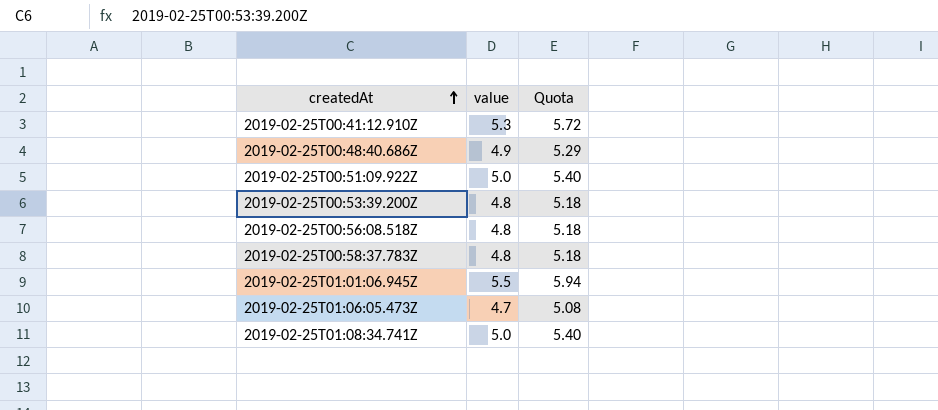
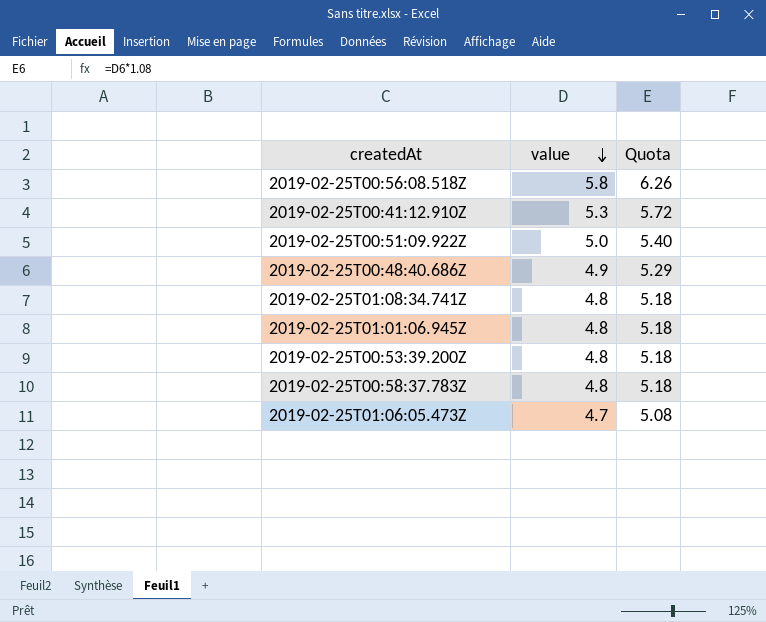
row order: createdAt ascending -> value descending
2019-02-25T00:56:08.518Z | value: 4.8 -> 5.8
2019-02-25T00:56:08.518Z | Quota: 5.18 -> 6.26
2019-02-25T01:08:34.741Z | value: 5.0 -> 4.8
2019-02-25T01:08:34.741Z | Quota: 5.40 -> 5.18
2019-02-25T01:01:06.945Z | value: 5.5 -> 4.8
2019-02-25T01:01:06.945Z | Quota: 5.94 -> 5.18

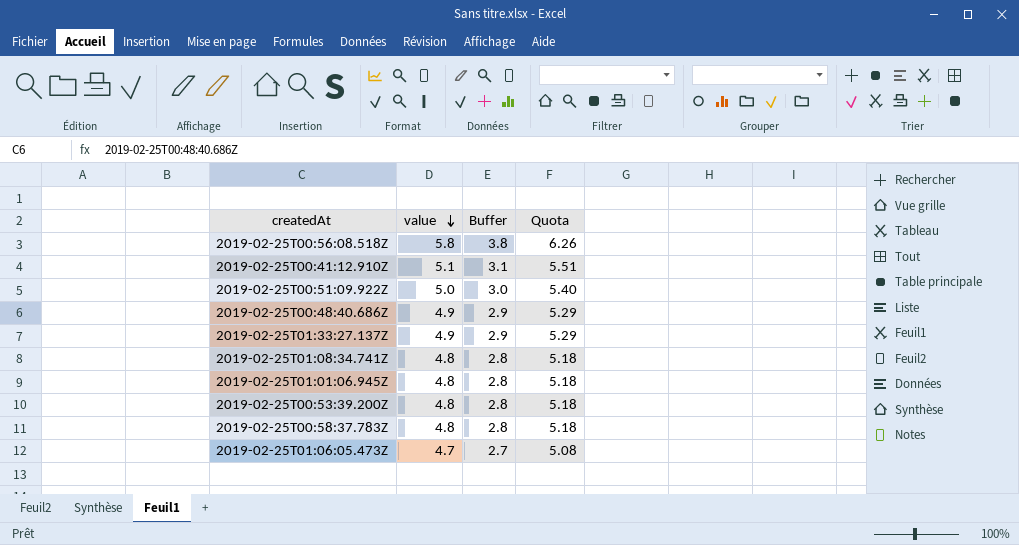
column Buffer | formula: none -> [value] - 2
2019-02-25T00:41:12.910Z | value: 5.3 -> 5.1
2019-02-25T00:41:12.910Z | Quota: 5.72 -> 5.51
row 2019-02-25T01:33:27.137Z: none -> 4.9 | 2.9 | 5.29

